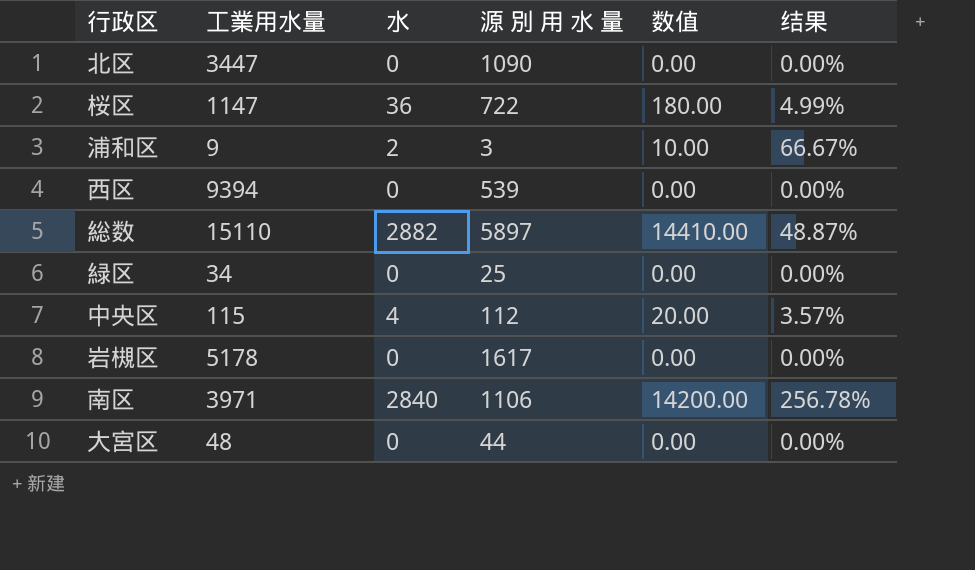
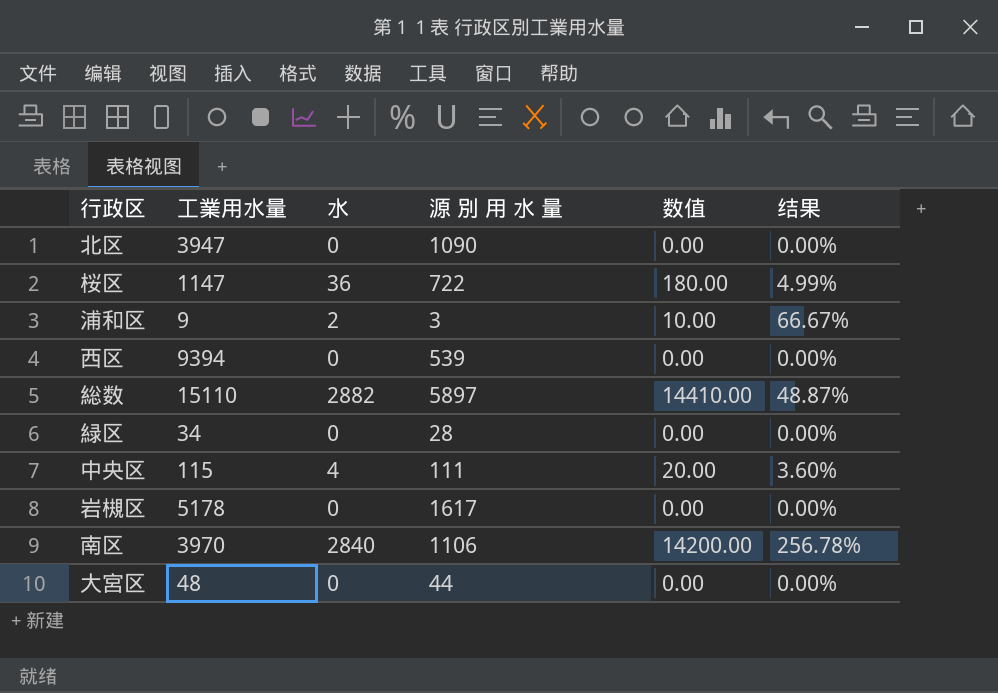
北区 | 工業用水量: 3447 -> 3947
緑区 | 源 別 用 水 量: 25 -> 28
中央区 | 源 別 用 水 量: 112 -> 111
中央区 | 结果: 3.57% -> 3.60%
南区 | 工業用水量: 3971 -> 3970

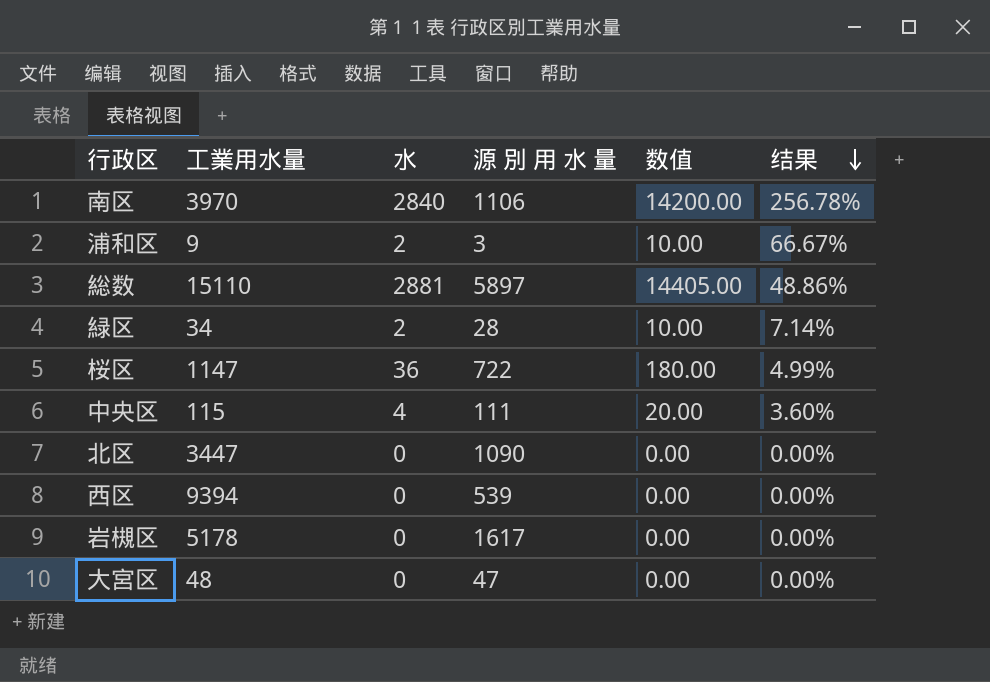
row order: none -> 结果 descending
総数 | 水: 2882 -> 2881
総数 | 数值: 14410.00 -> 14405.00
総数 | 结果: 48.87% -> 48.86%
緑区 | 水: 0 -> 2
緑区 | 数值: 0.00 -> 10.00
緑区 | 结果: 0.00% -> 7.14%
北区 | 工業用水量: 3947 -> 3447
大宮区 | 源 別 用 水 量: 44 -> 47

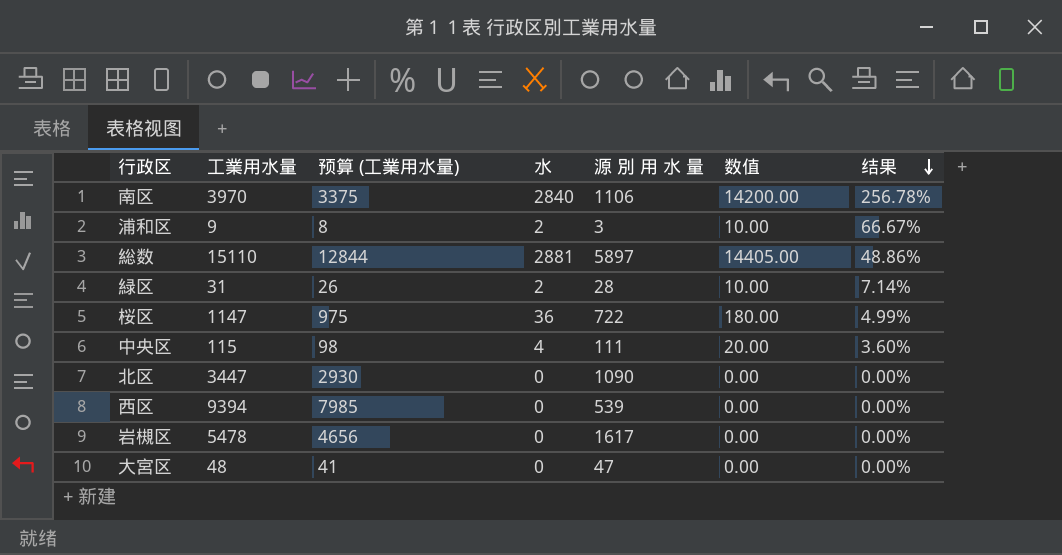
column 预算 (工業用水量) | formula: none -> [工業用水量] * 0.85
緑区 | 工業用水量: 34 -> 31
岩槻区 | 工業用水量: 5178 -> 5478

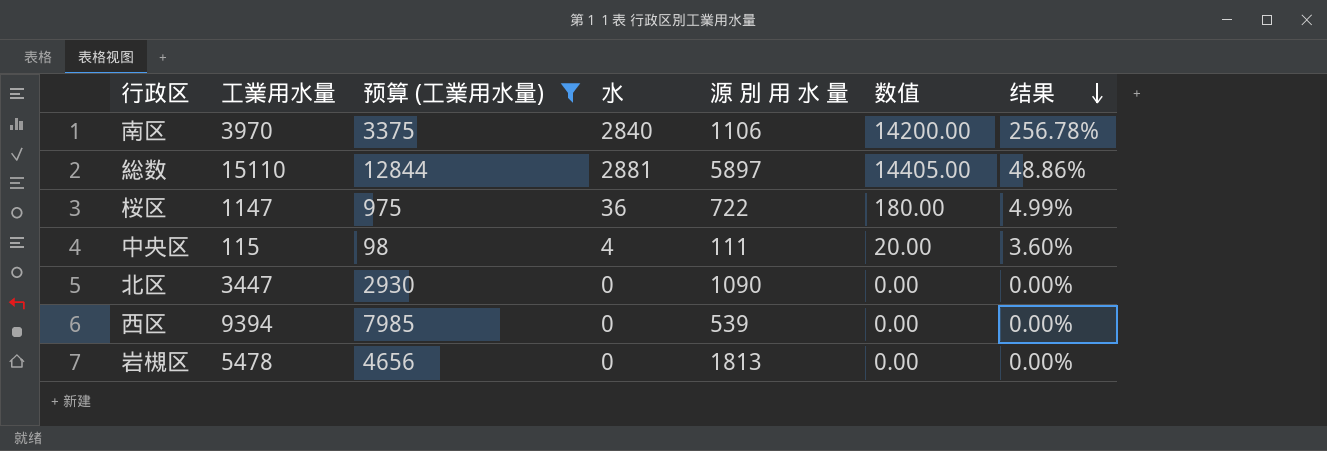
filter: none -> 预算 (工業用水量) >= 98
岩槻区 | 源 別 用 水 量: 1617 -> 1813

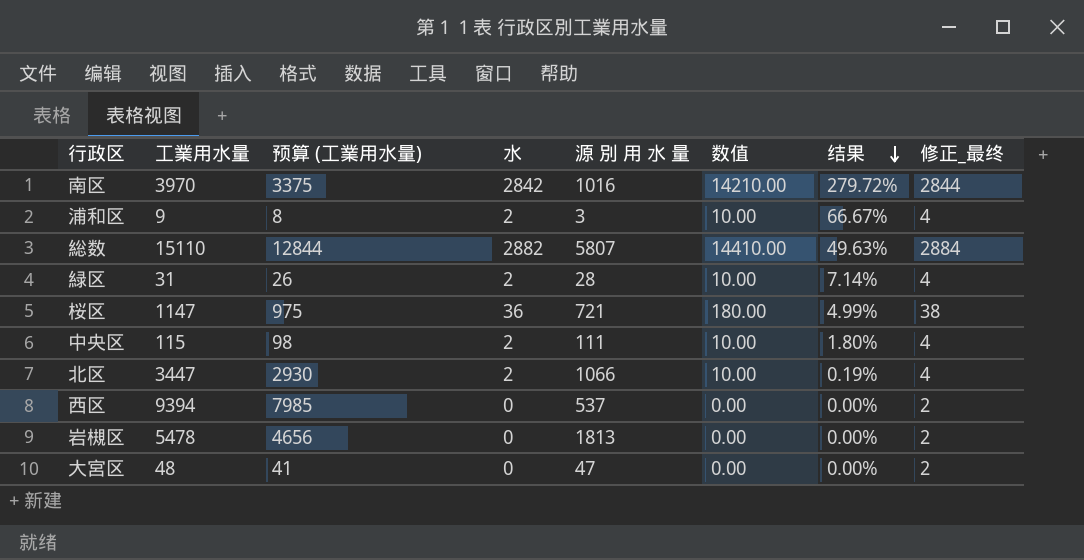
filter: 预算 (工業用水量) >= 98 -> none
column 修正_最终 | formula: none -> [水] + 2
南区 | 水: 2840 -> 2842
南区 | 源 別 用 水 量: 1106 -> 1016
南区 | 数值: 14200.00 -> 14210.00
南区 | 结果: 256.78% -> 279.72%
総数 | 水: 2881 -> 2882
総数 | 源 別 用 水 量: 5897 -> 5807
総数 | 数值: 14405.00 -> 14410.00
総数 | 结果: 48.86% -> 49.63%
桜区 | 源 別 用 水 量: 722 -> 721
中央区 | 水: 4 -> 2
中央区 | 数值: 20.00 -> 10.00
中央区 | 结果: 3.60% -> 1.80%
北区 | 水: 0 -> 2
北区 | 源 別 用 水 量: 1090 -> 1066
北区 | 数值: 0.00 -> 10.00
北区 | 结果: 0.00% -> 0.19%
西区 | 源 別 用 水 量: 539 -> 537

